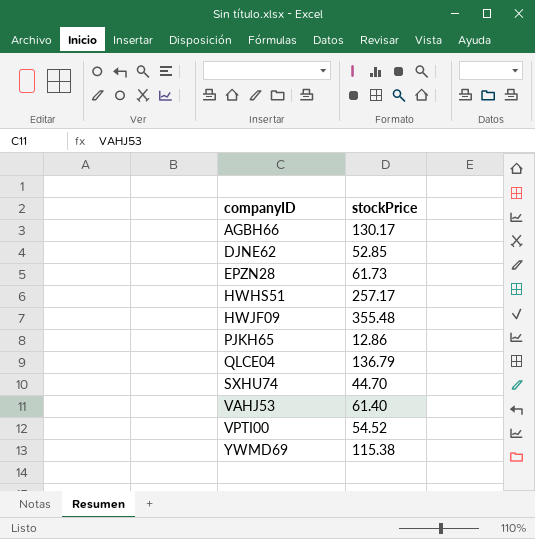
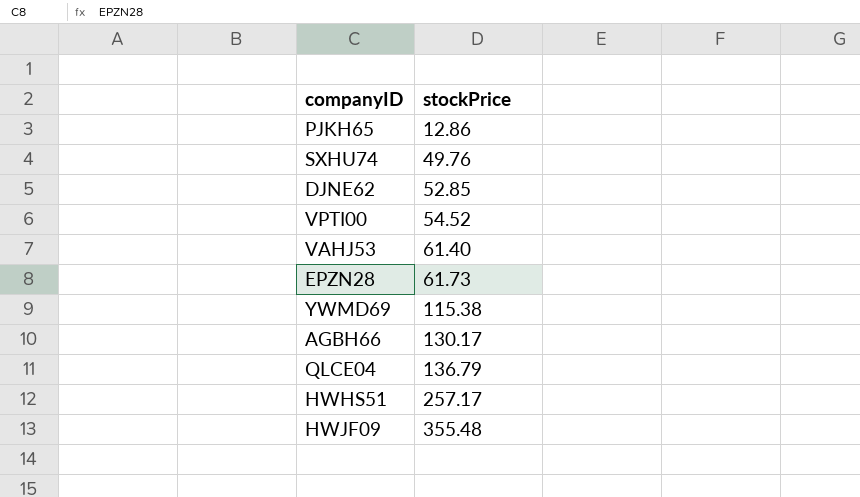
row order: companyID ascending -> stockPrice ascending
SXHU74 | stockPrice: 44.70 -> 49.76

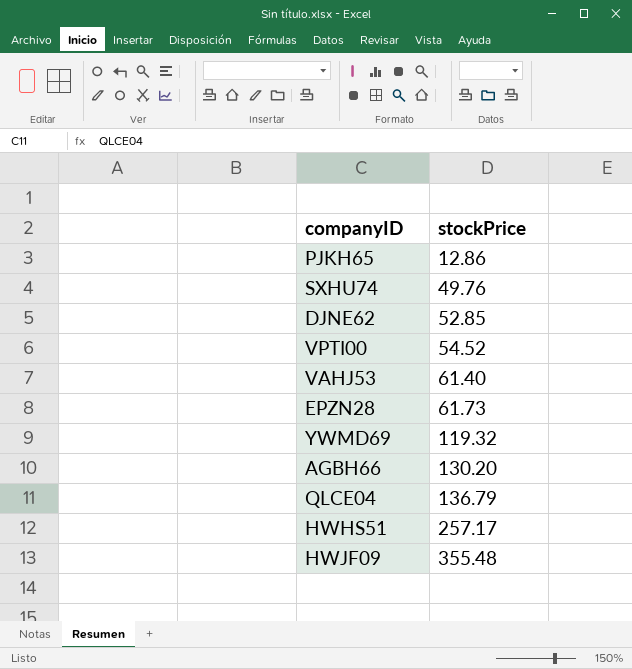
YWMD69 | stockPrice: 115.38 -> 119.32
AGBH66 | stockPrice: 130.17 -> 130.20

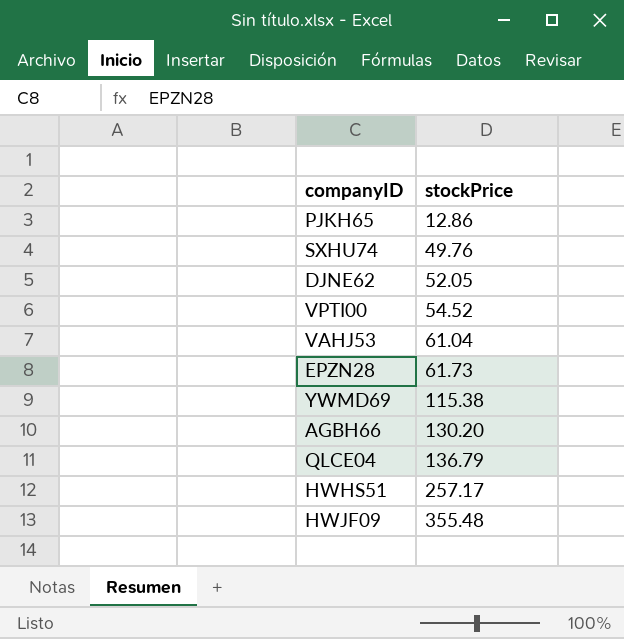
DJNE62 | stockPrice: 52.85 -> 52.05
VAHJ53 | stockPrice: 61.40 -> 61.04
YWMD69 | stockPrice: 119.32 -> 115.38

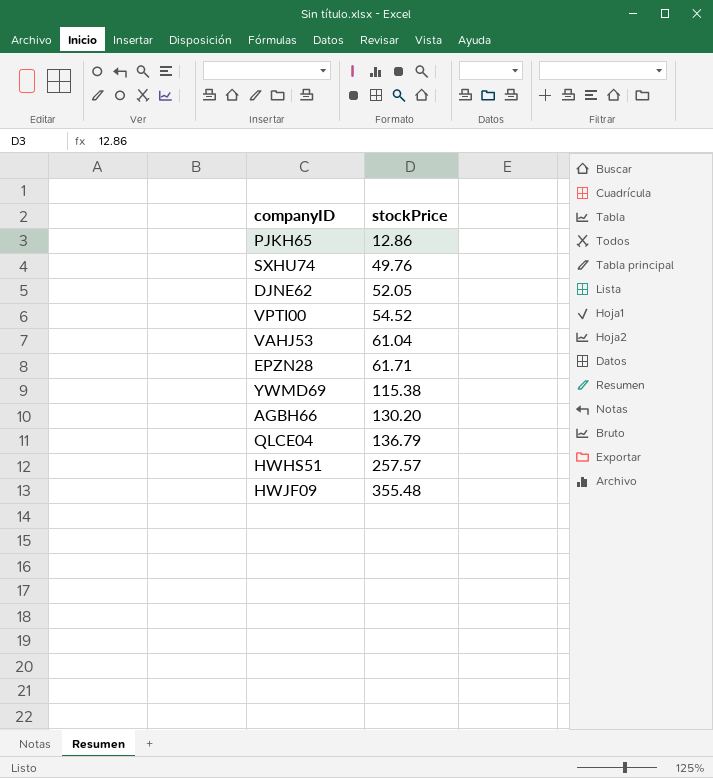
EPZN28 | stockPrice: 61.73 -> 61.71
HWHS51 | stockPrice: 257.17 -> 257.57

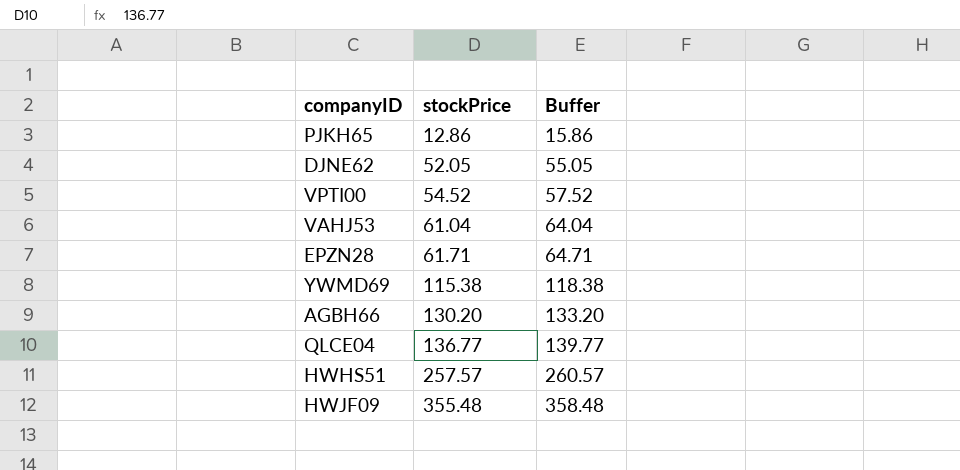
column Buffer | formula: none -> [stockPrice] + 3
row SXHU74: 49.76 -> none
QLCE04 | stockPrice: 136.79 -> 136.77

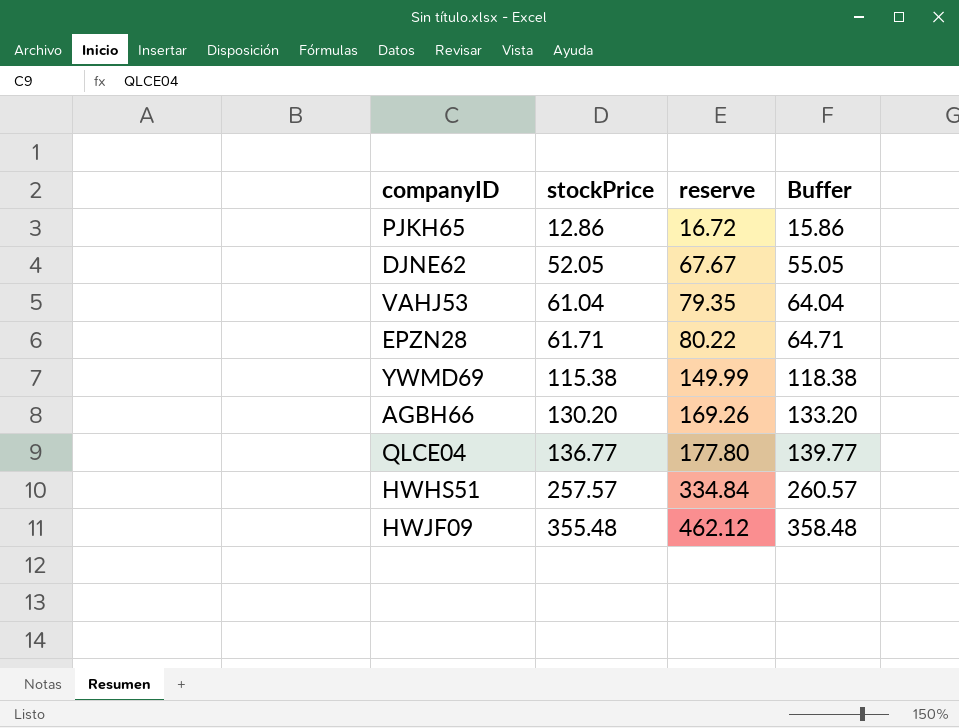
column reserve | formula: none -> [stockPrice] * 1.3
row VPTI00: 54.52 | 57.52 -> none

